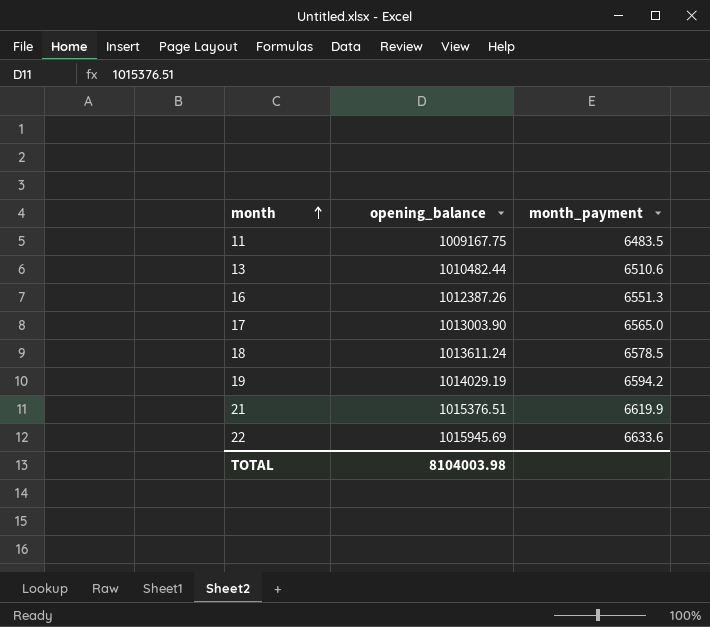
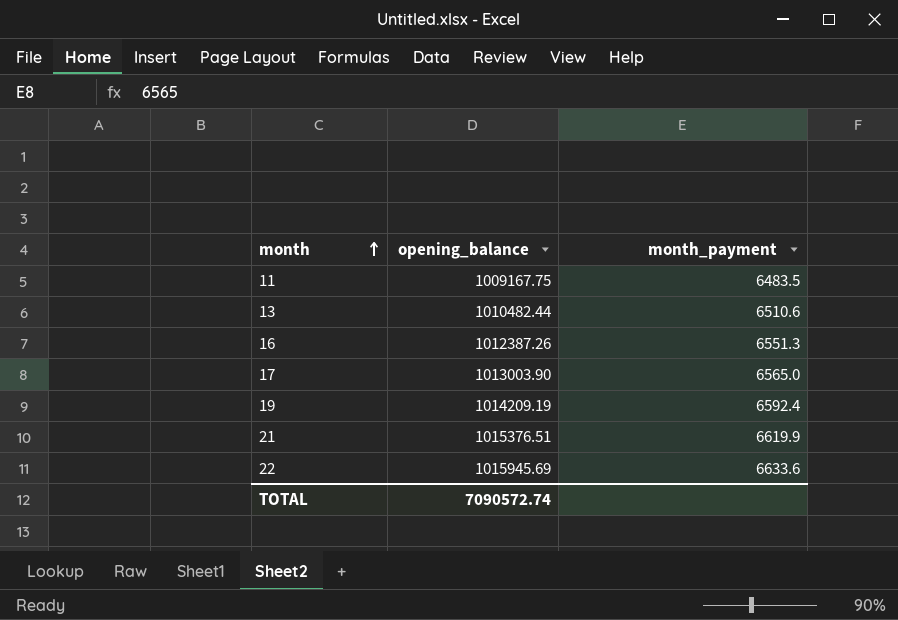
row 18: 1013611.24 | 6578.5 -> none
19 | opening_balance: 1014029.19 -> 1014209.19
19 | month_payment: 6594.2 -> 6592.4
TOTAL | opening_balance: 8104003.98 -> 7090572.74

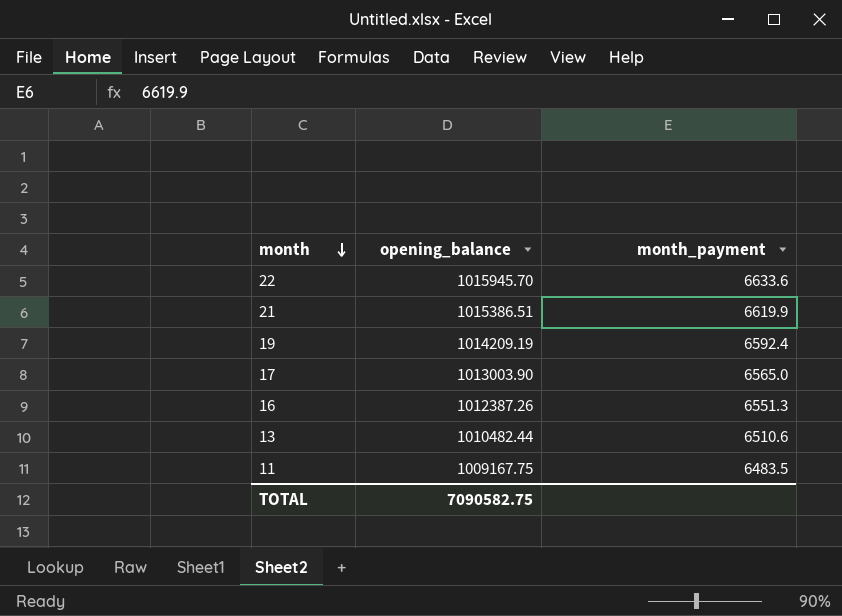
row order: month ascending -> month descending
22 | opening_balance: 1015945.69 -> 1015945.70
21 | opening_balance: 1015376.51 -> 1015386.51
TOTAL | opening_balance: 7090572.74 -> 7090582.75

